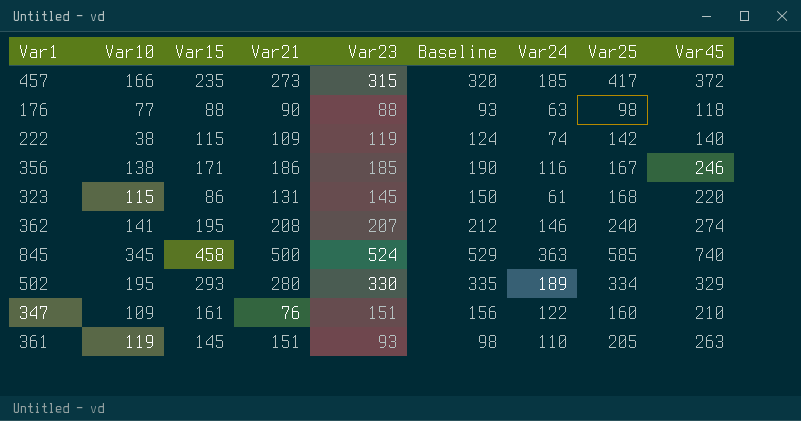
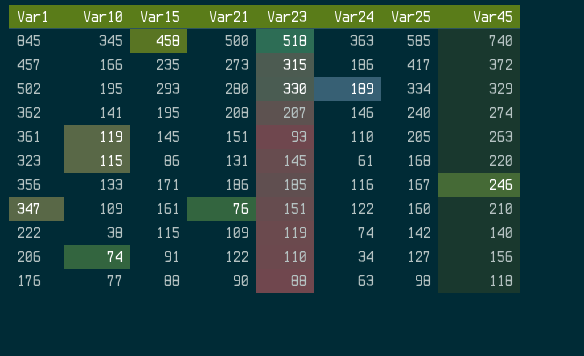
row order: none -> Var25 descending
column Baseline | formula: [Var23] + 5 -> none
845 | Var23: 524 -> 518
457 | Var24: 185 -> 186
356 | Var10: 138 -> 133
row 206: none -> 74 | 91 | 122 | 110 | 34 | 127 | 156

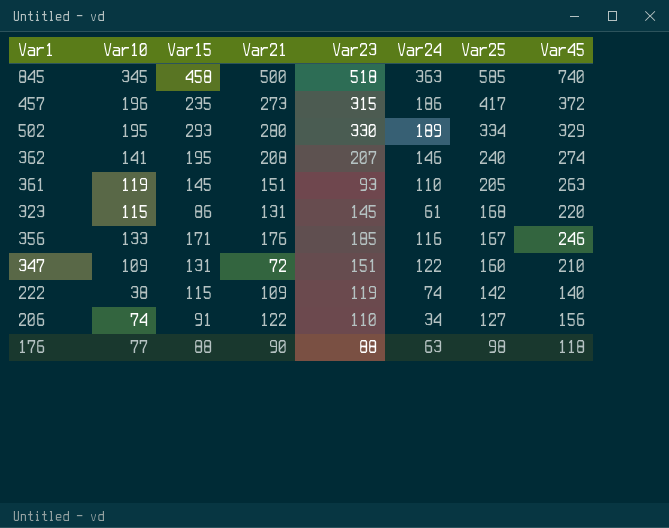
457 | Var10: 166 -> 196
356 | Var21: 186 -> 176
347 | Var15: 161 -> 131
347 | Var21: 76 -> 72

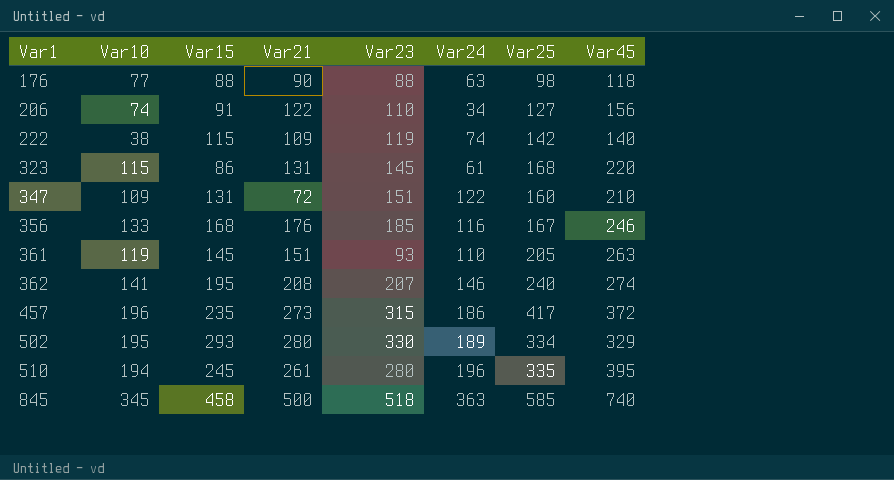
row order: Var25 descending -> Var1 ascending
356 | Var15: 171 -> 168
row 510: none -> 194 | 245 | 261 | 280 | 196 | 335 | 395

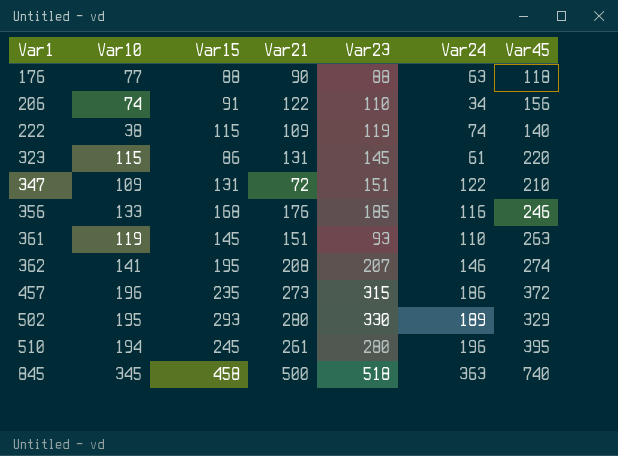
column Var25 | position: 7 -> none

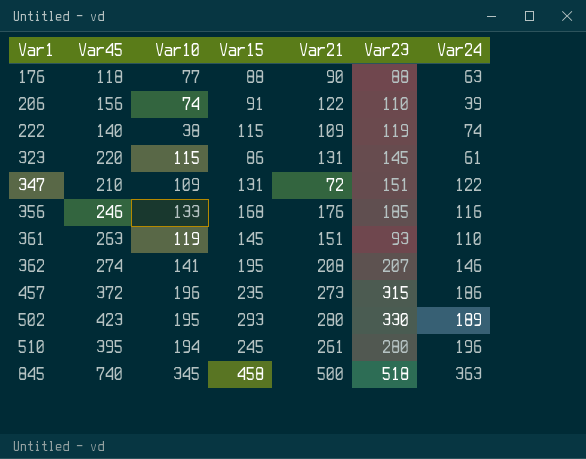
column Var45 | position: 7 -> 2
206 | Var24: 34 -> 39
502 | Var45: 329 -> 423

